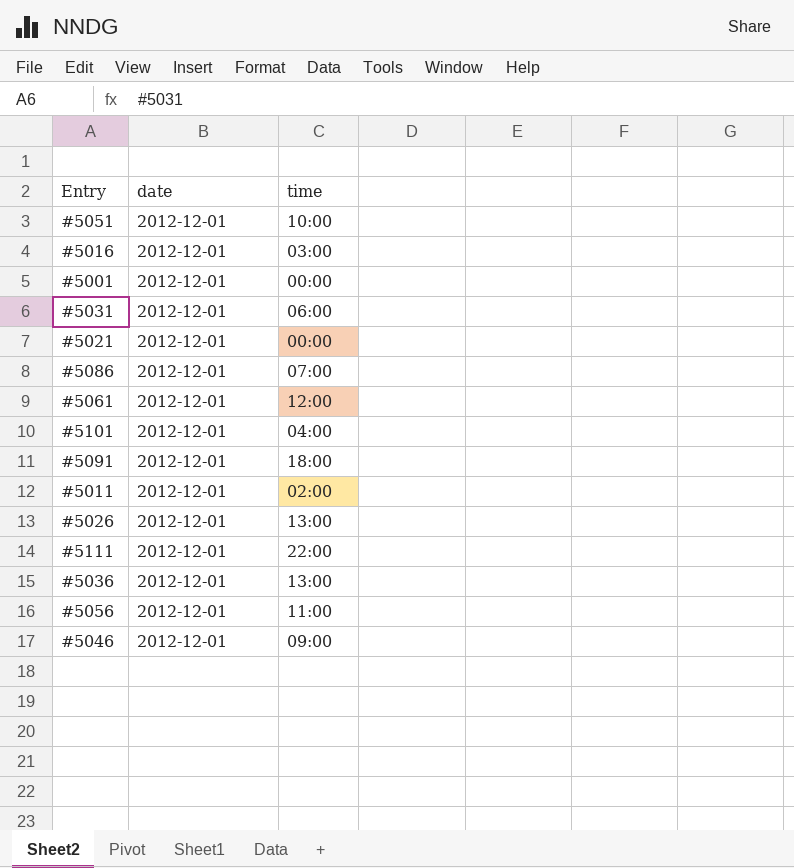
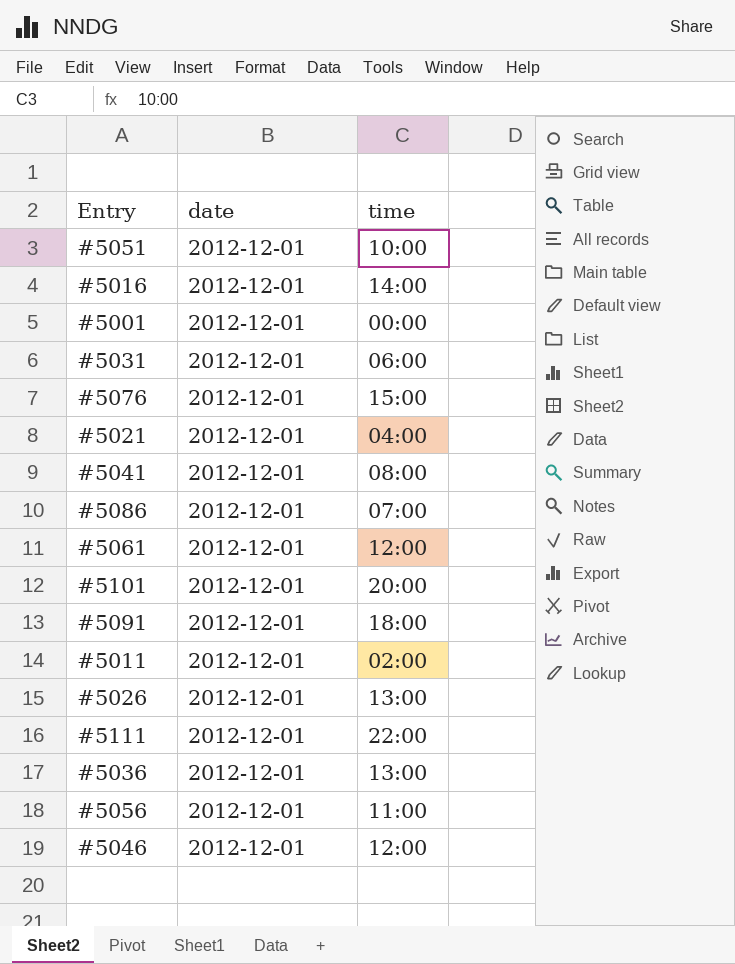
#5016 | time: 03:00 -> 14:00
row #5076: none -> 2012-12-01 | 15:00
#5021 | time: 00:00 -> 04:00
row #5041: none -> 2012-12-01 | 08:00
#5101 | time: 04:00 -> 20:00
#5046 | time: 09:00 -> 12:00

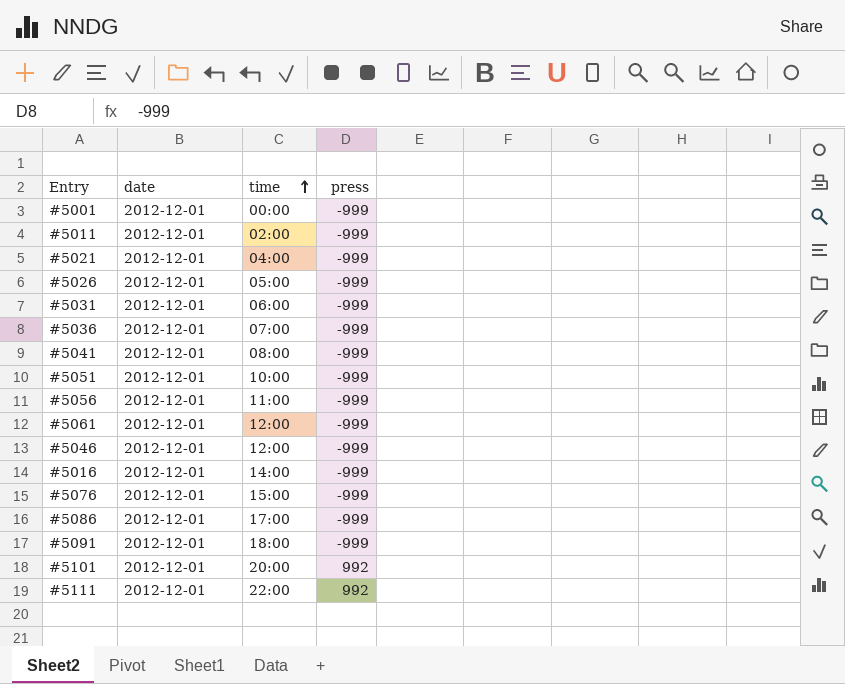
row order: none -> time ascending
column press | position: none -> 4
#5026 | time: 13:00 -> 05:00
#5036 | time: 13:00 -> 07:00
#5086 | time: 07:00 -> 17:00

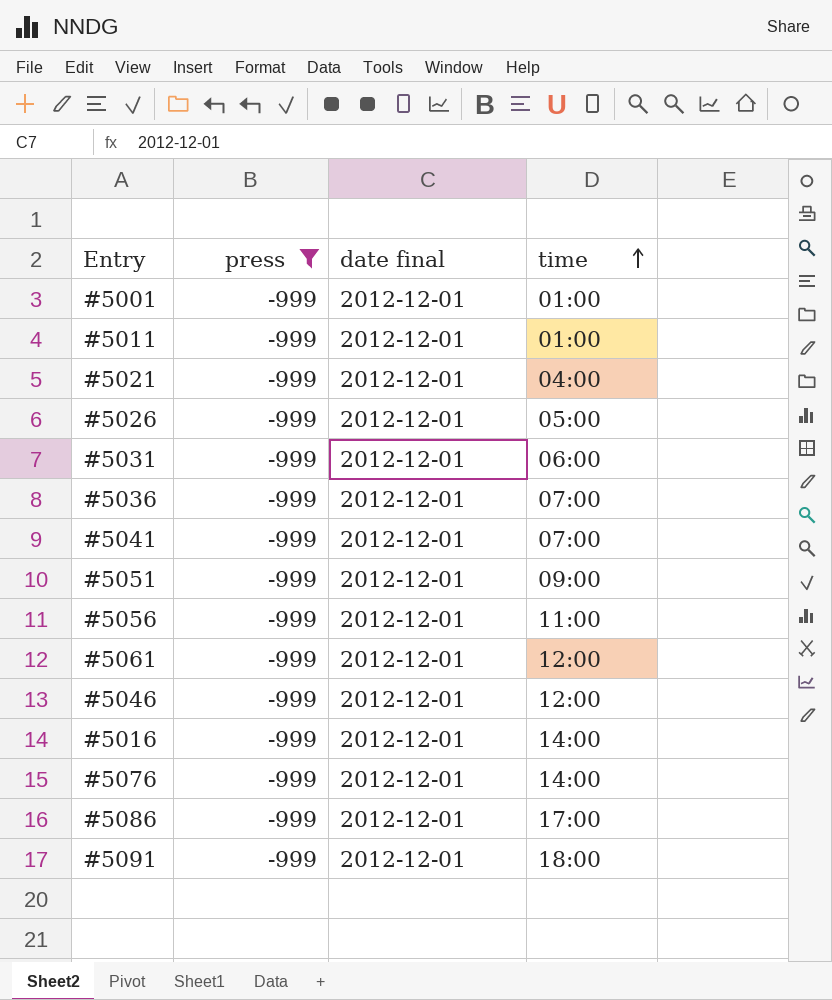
filter: none -> press = -999
column press | position: 4 -> 2
column name: date -> date final
#5001 | time: 00:00 -> 01:00
#5011 | time: 02:00 -> 01:00
#5041 | time: 08:00 -> 07:00
#5051 | time: 10:00 -> 09:00
#5076 | time: 15:00 -> 14:00

